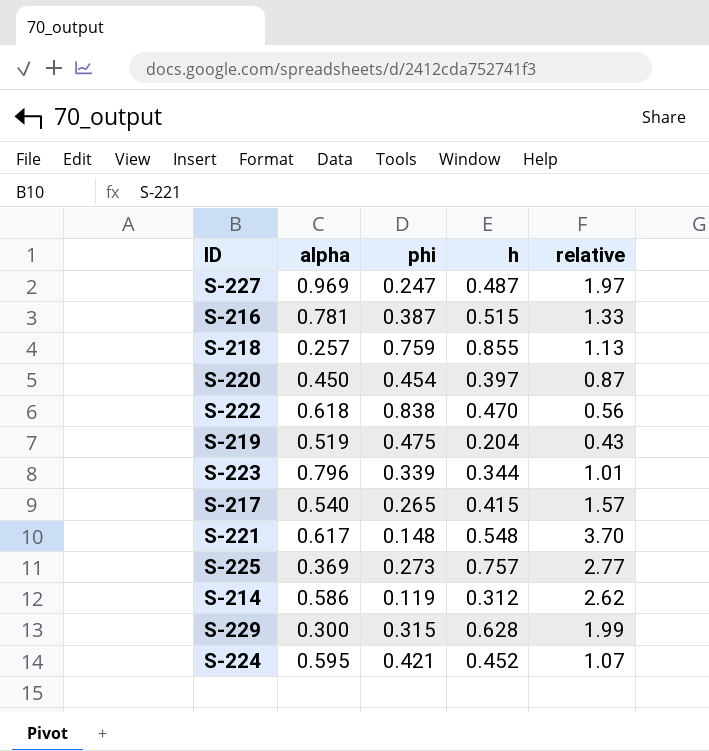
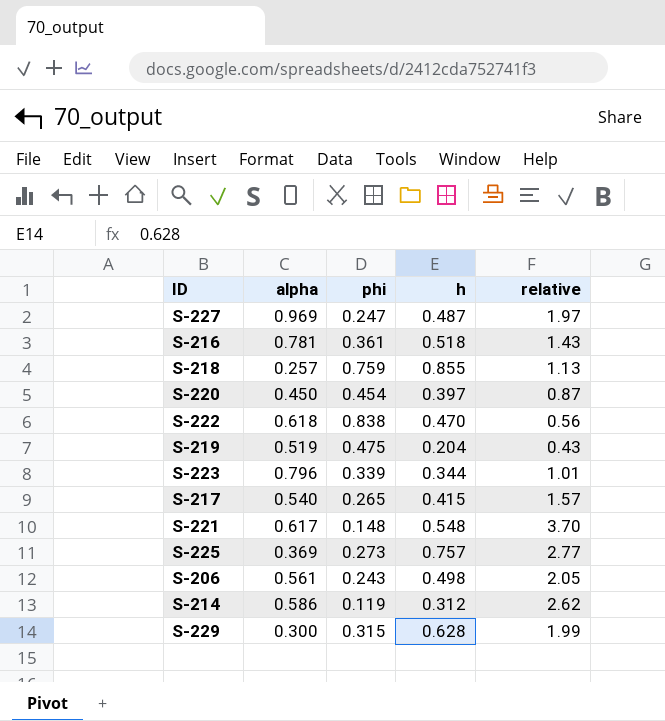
row S-224: 0.595 | 0.421 | 0.452 | 1.07 -> none
S-216 | phi: 0.387 -> 0.361
S-216 | h: 0.515 -> 0.518
S-216 | relative: 1.33 -> 1.43
row S-206: none -> 0.561 | 0.243 | 0.498 | 2.05

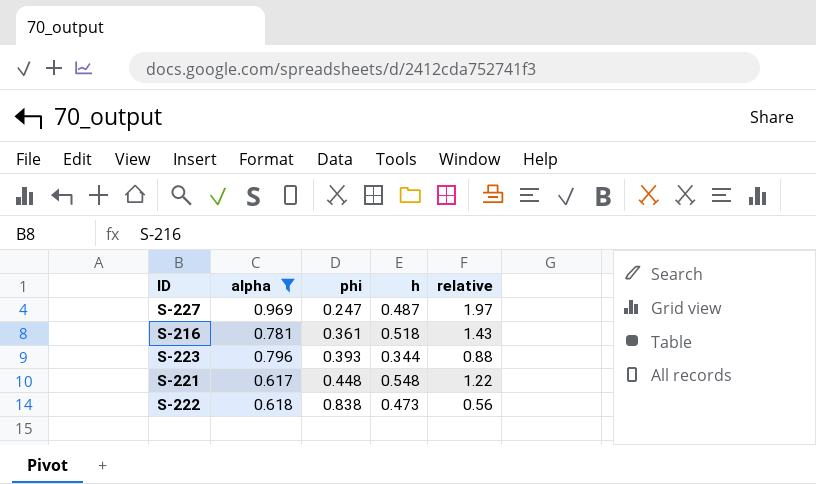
filter: none -> alpha >= 0.617
row order: none -> phi ascending
S-223 | phi: 0.339 -> 0.393
S-223 | relative: 1.01 -> 0.88
S-221 | phi: 0.148 -> 0.448
S-221 | relative: 3.70 -> 1.22
S-222 | h: 0.470 -> 0.473

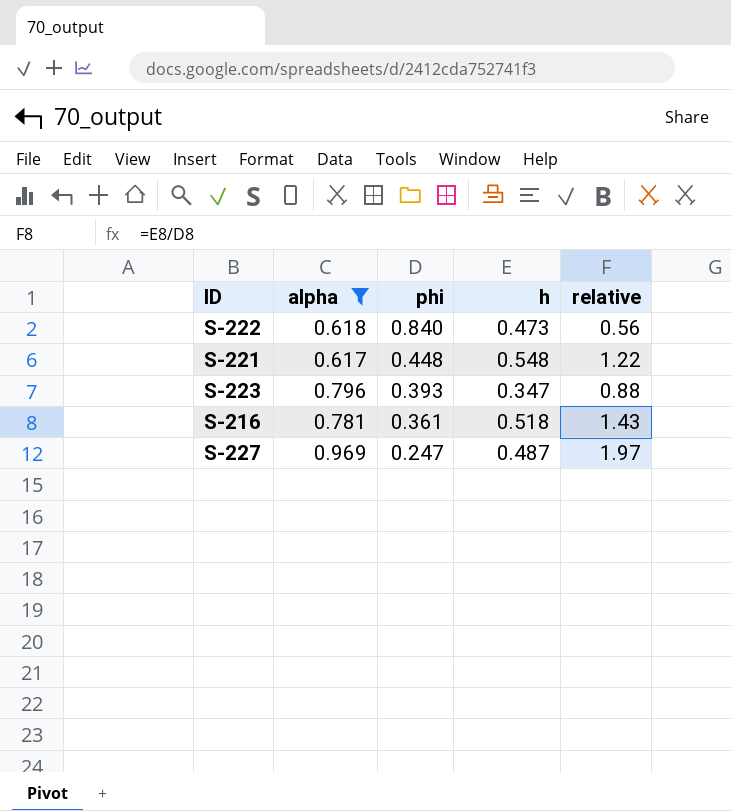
row order: phi ascending -> phi descending
S-222 | phi: 0.838 -> 0.840
S-223 | h: 0.344 -> 0.347

